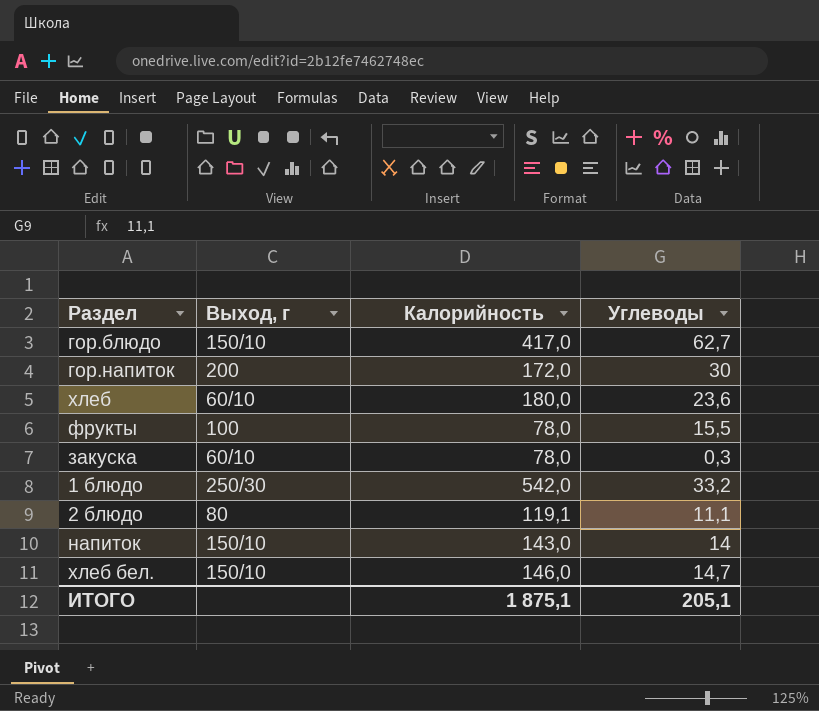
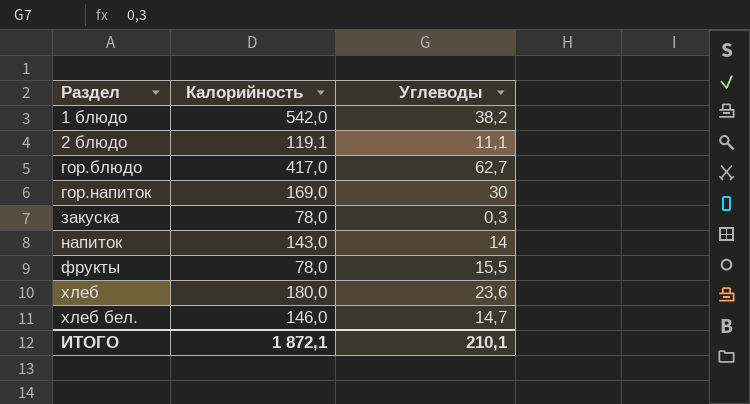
row order: none -> Раздел ascending
column Выход, г | position: 2 -> none
1 блюдо | Углеводы: 33,2 -> 38,2
гор.напиток | Калорийность: 172,0 -> 169,0
ИТОГО | Калорийность: 1 875,1 -> 1 872,1
ИТОГО | Углеводы: 205,1 -> 210,1

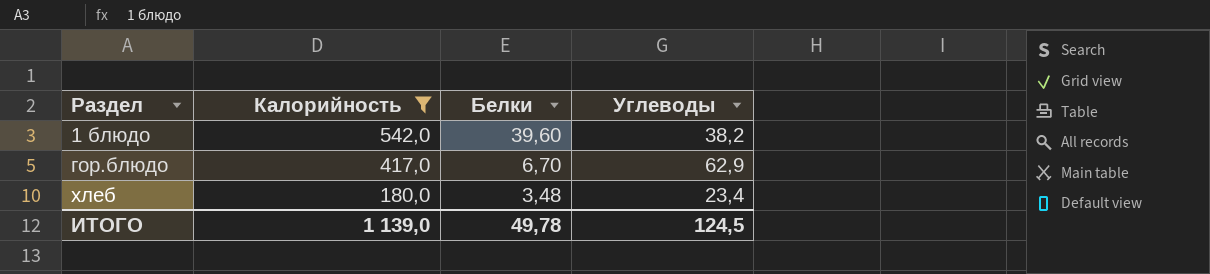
filter: none -> Калорийность >= 180,0
column Белки | position: none -> 3
гор.блюдо | Углеводы: 62,7 -> 62,9
хлеб | Углеводы: 23,6 -> 23,4
ИТОГО | Калорийность: 1 872,1 -> 1 139,0
ИТОГО | Углеводы: 210,1 -> 124,5

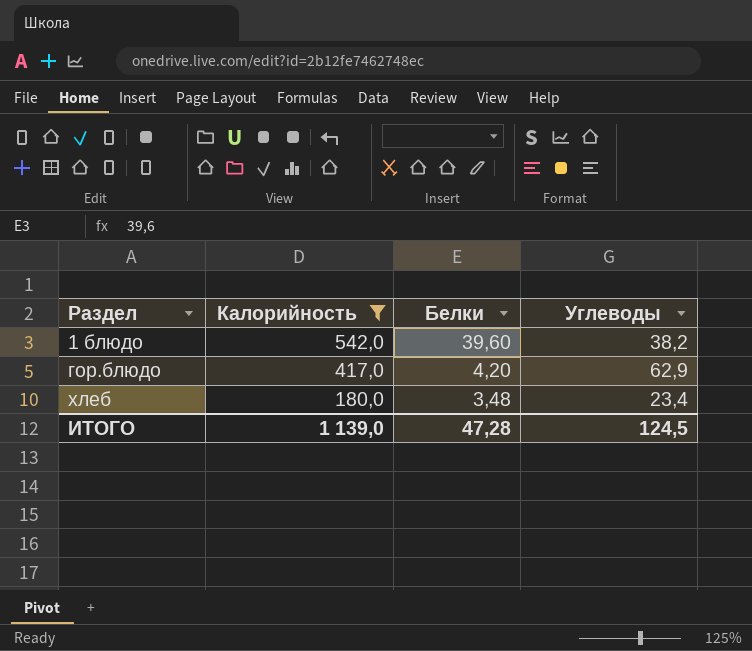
гор.блюдо | Белки: 6,70 -> 4,20
ИТОГО | Белки: 49,78 -> 47,28

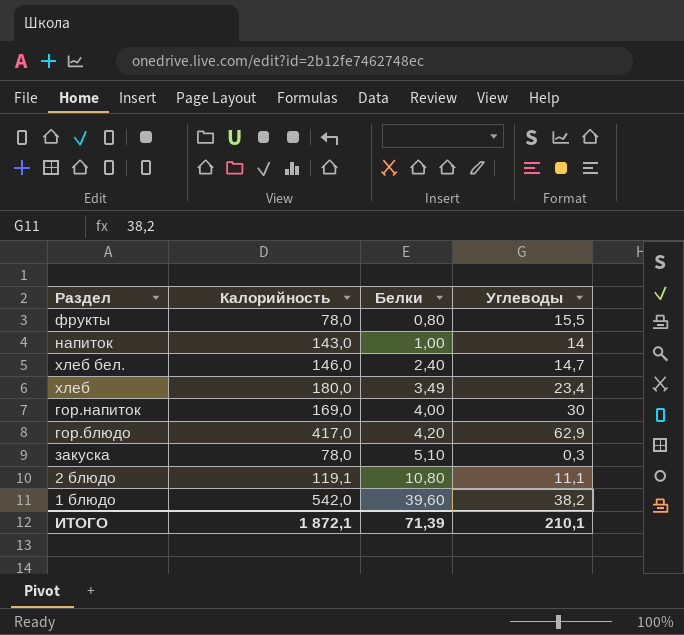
filter: Калорийность >= 180,0 -> none
row order: Раздел ascending -> Белки ascending
хлеб | Белки: 3,48 -> 3,49
ИТОГО | Калорийность: 1 139,0 -> 1 872,1
ИТОГО | Белки: 47,28 -> 71,39
ИТОГО | Углеводы: 124,5 -> 210,1

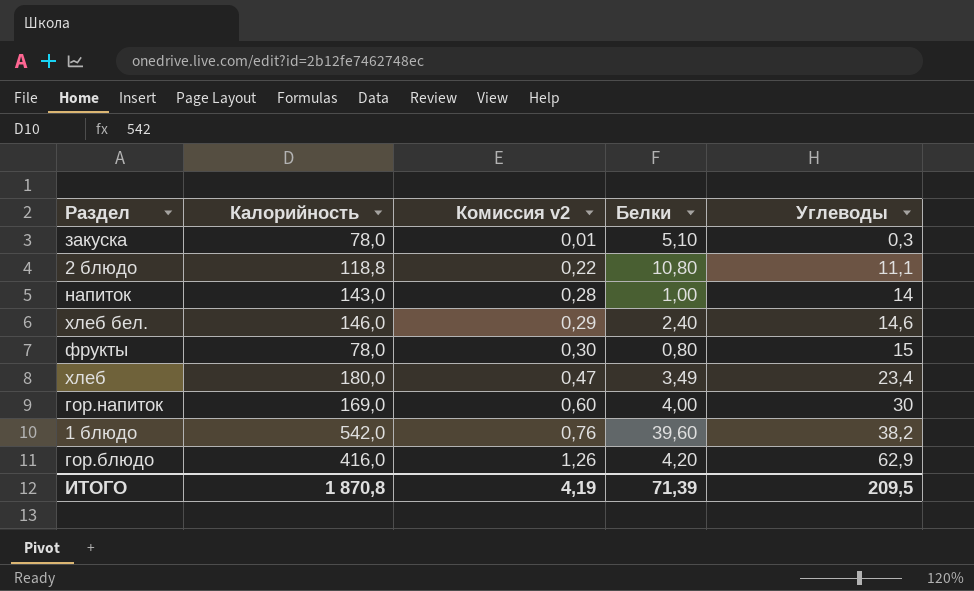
row order: Белки ascending -> Комиссия v2 ascending
column Комиссия v2 | formula: none -> [Углеводы] * 0,02
2 блюдо | Калорийность: 119,1 -> 118,8
хлеб бел. | Углеводы: 14,7 -> 14,6
фрукты | Углеводы: 15,5 -> 15
гор.блюдо | Калорийность: 417,0 -> 416,0
ИТОГО | Калорийность: 1 872,1 -> 1 870,8
ИТОГО | Углеводы: 210,1 -> 209,5

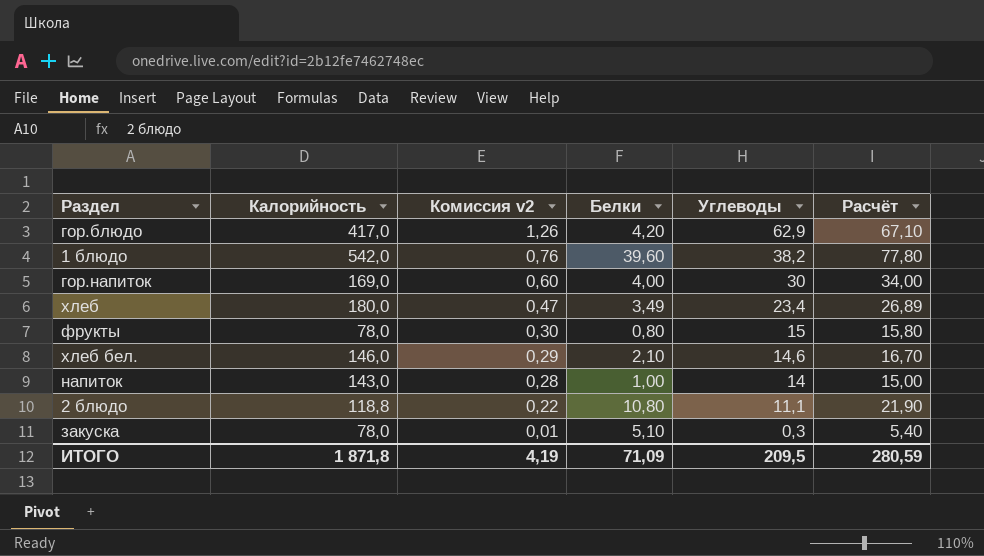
row order: Комиссия v2 ascending -> Комиссия v2 descending
column Расчёт | formula: none -> [Белки] + [Углеводы]
гор.блюдо | Калорийность: 416,0 -> 417,0
хлеб бел. | Белки: 2,40 -> 2,10
ИТОГО | Калорийность: 1 870,8 -> 1 871,8
ИТОГО | Белки: 71,39 -> 71,09

